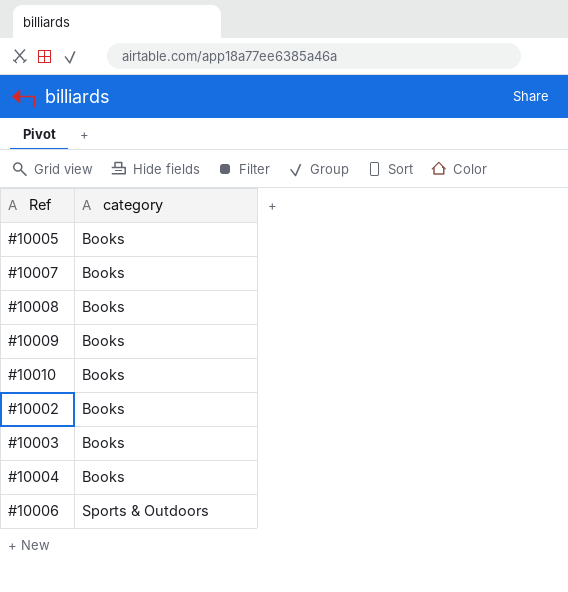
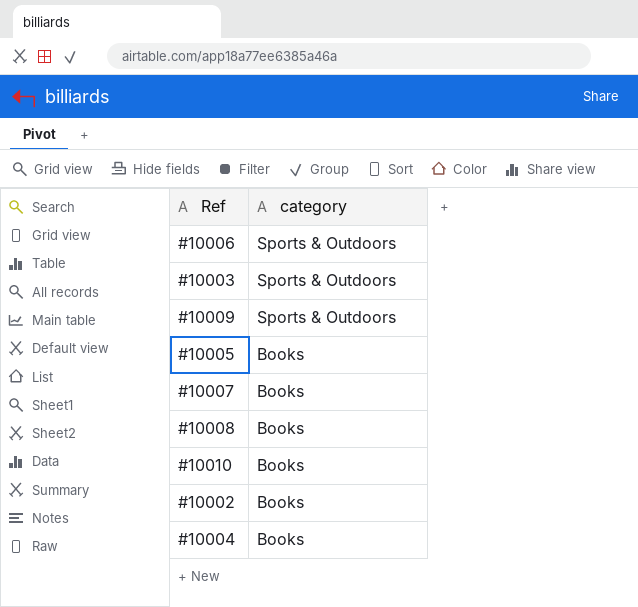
row order: category ascending -> category descending
#10003 | category: Books -> Sports & Outdoors
#10009 | category: Books -> Sports & Outdoors

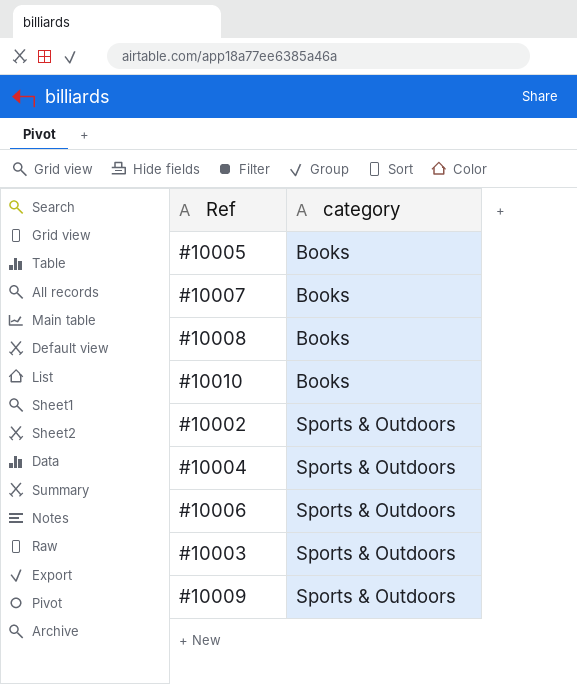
row order: category descending -> category ascending
#10002 | category: Books -> Sports & Outdoors
#10004 | category: Books -> Sports & Outdoors

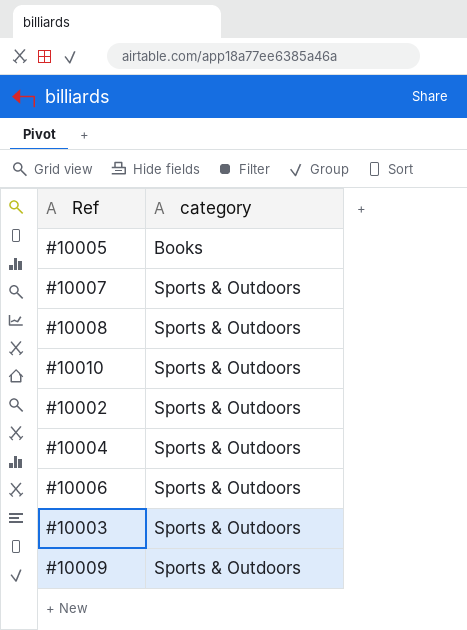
#10007 | category: Books -> Sports & Outdoors
#10008 | category: Books -> Sports & Outdoors
#10010 | category: Books -> Sports & Outdoors

